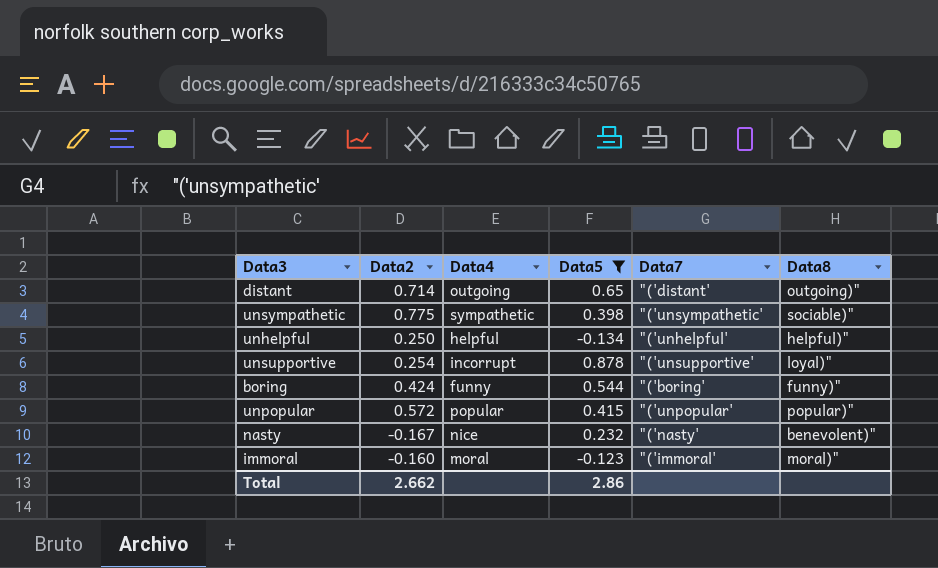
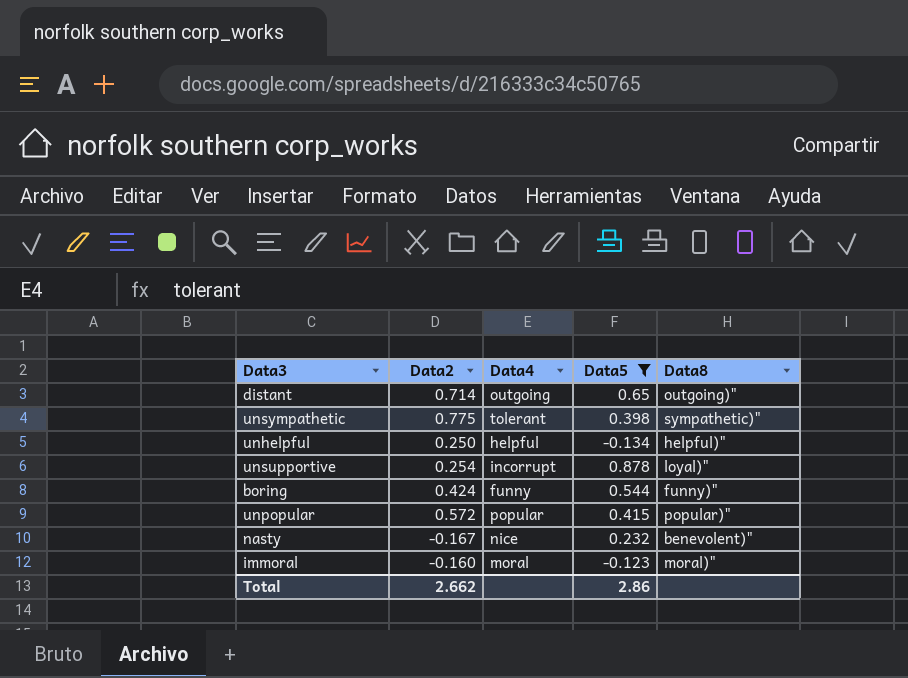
column Data7 | position: 5 -> none
unsympathetic | Data4: sympathetic -> tolerant
unsympathetic | Data8: sociable)" -> sympathetic)"

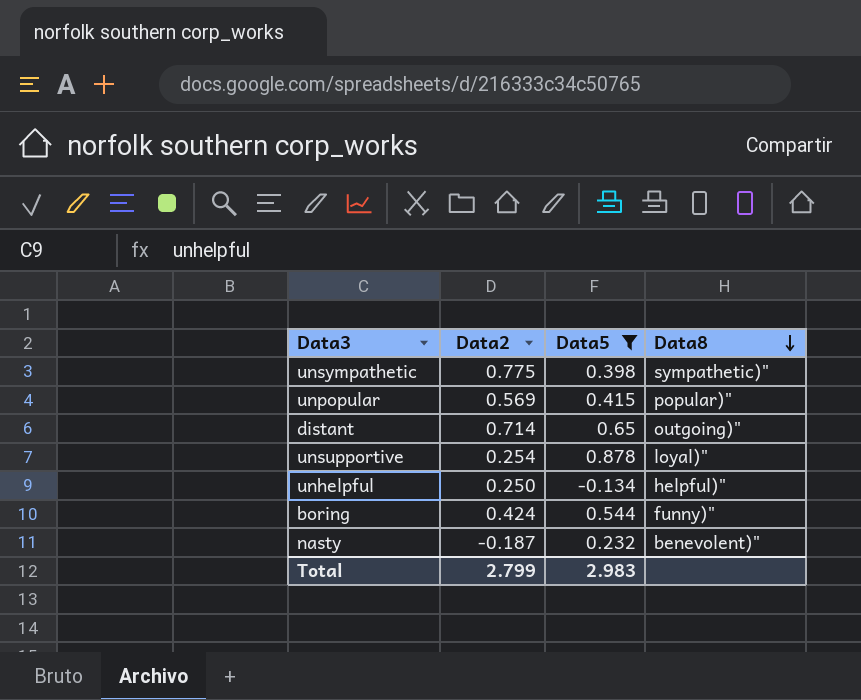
row order: none -> Data8 descending
column Data4 | position: 3 -> none
row immoral: -0.160 | moral | -0.123 | moral)" -> none
unpopular | Data2: 0.572 -> 0.569
nasty | Data2: -0.167 -> -0.187
Total | Data2: 2.662 -> 2.799
Total | Data5: 2.86 -> 2.983

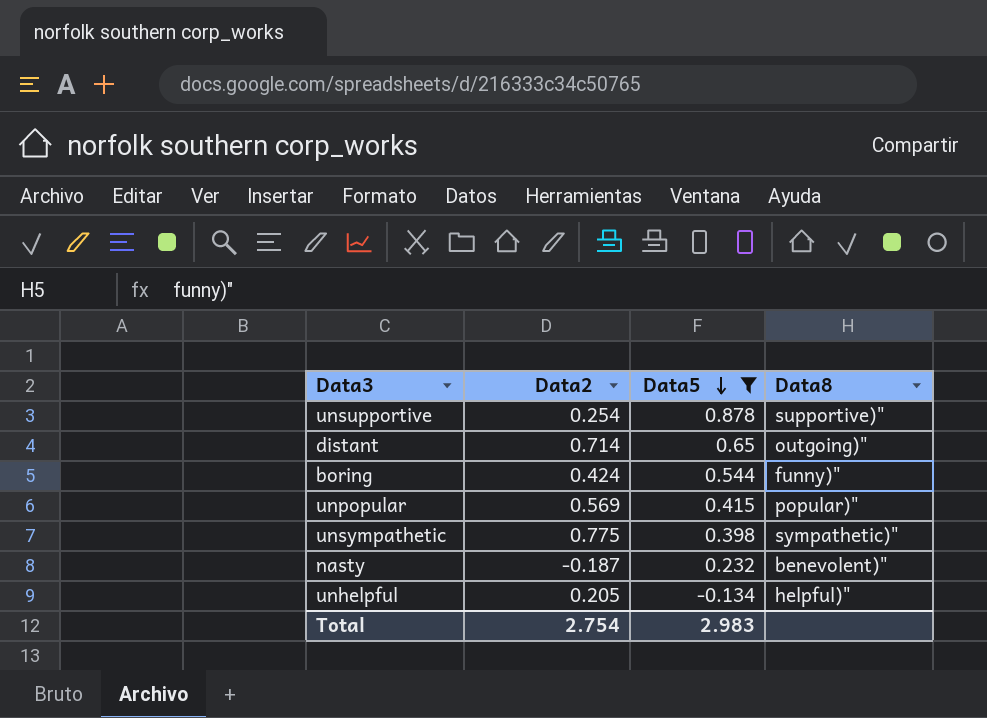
row order: Data8 descending -> Data5 descending
unsupportive | Data8: loyal)" -> supportive)"
unhelpful | Data2: 0.250 -> 0.205
Total | Data2: 2.799 -> 2.754

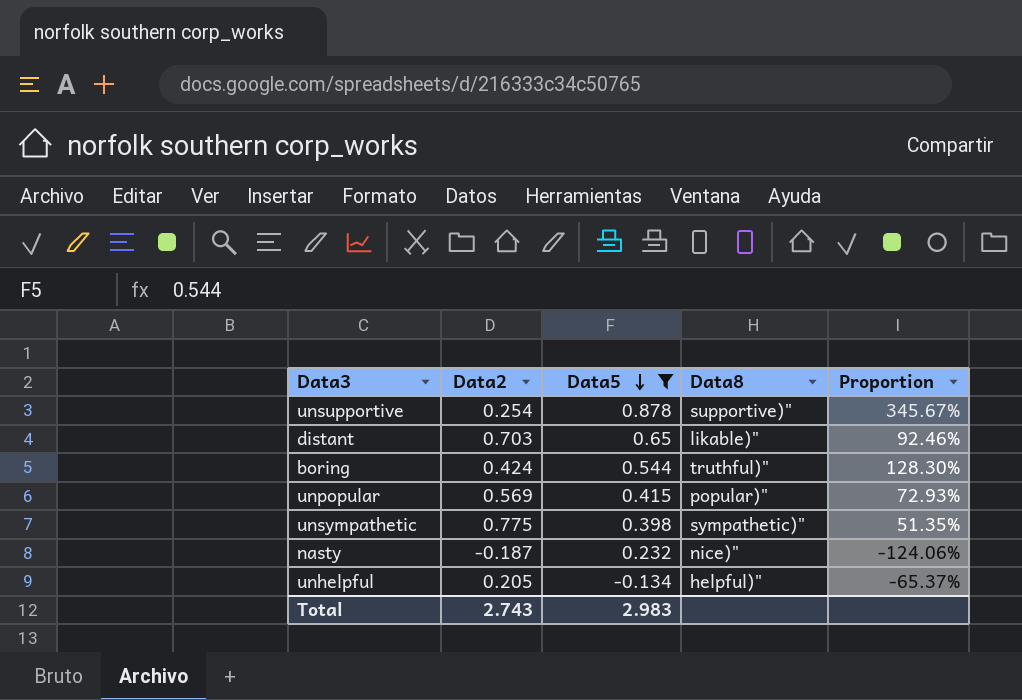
column Proportion | formula: none -> [Data5] / [Data2]
distant | Data2: 0.714 -> 0.703
distant | Data8: outgoing)" -> likable)"
boring | Data8: funny)" -> truthful)"
nasty | Data8: benevolent)" -> nice)"
Total | Data2: 2.754 -> 2.743

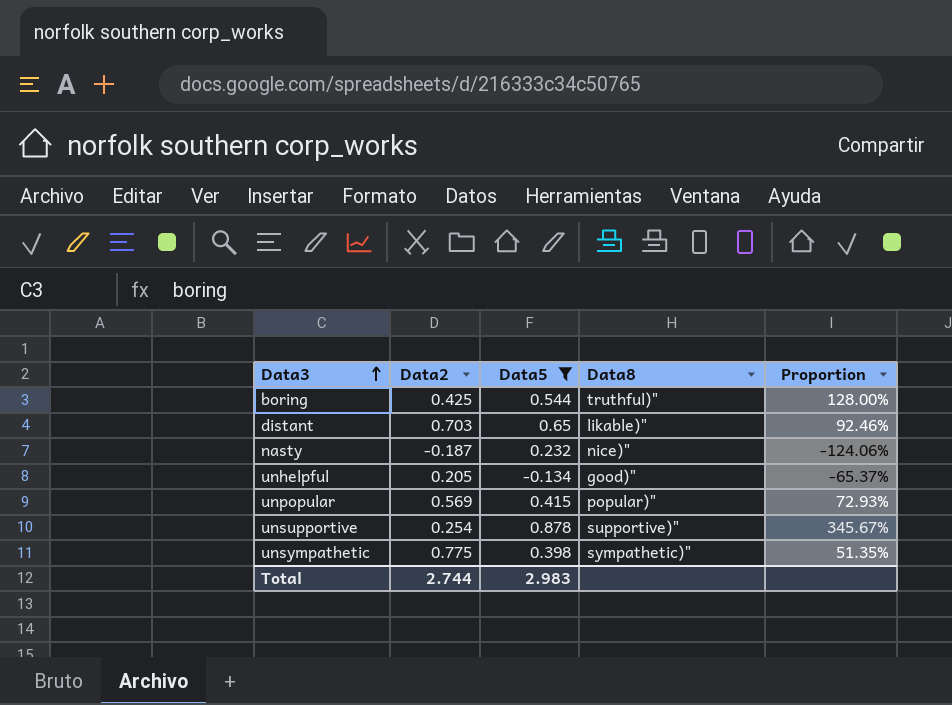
row order: Data5 descending -> Data3 ascending
boring | Data2: 0.424 -> 0.425
boring | Proportion: 128.30% -> 128.00%
unhelpful | Data8: helpful)" -> good)"
Total | Data2: 2.743 -> 2.744

